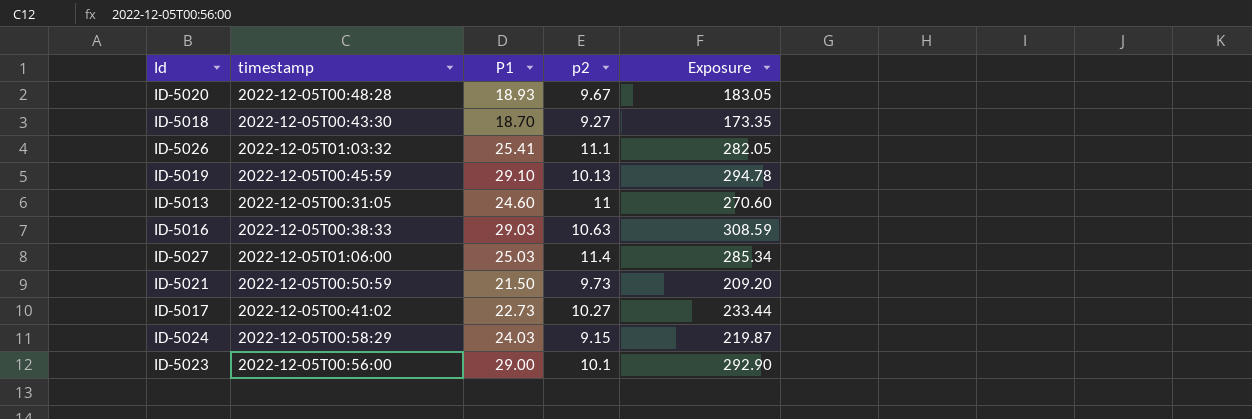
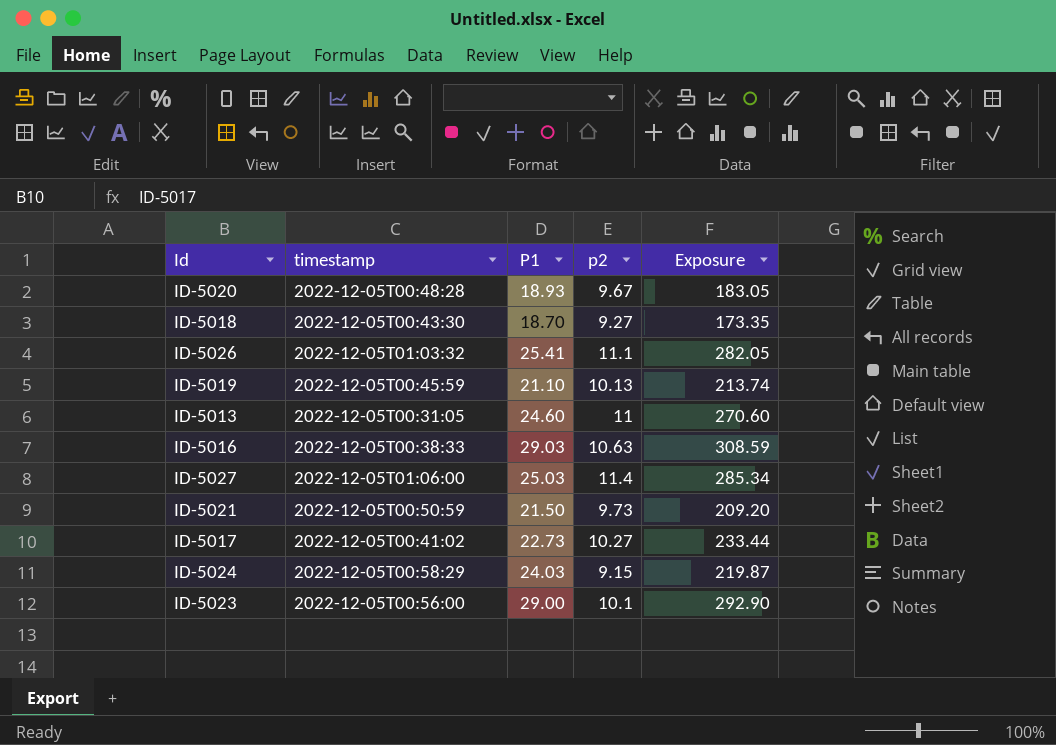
ID-5019 | P1: 29.10 -> 21.10
ID-5019 | Exposure: 294.78 -> 213.74

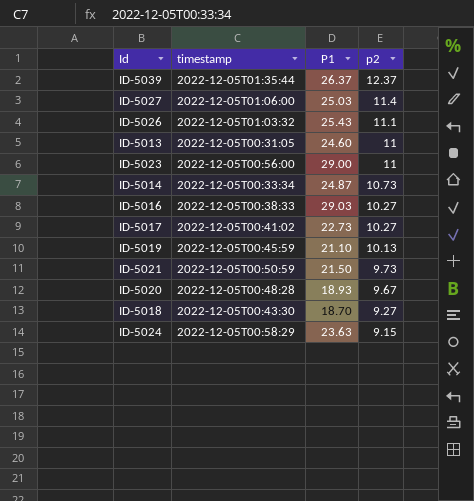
row order: none -> p2 descending
column Exposure | formula: [P1] * [p2] -> none
row ID-5039: none -> 2022-12-05T01:35:44 | 26.37 | 12.37
ID-5026 | P1: 25.41 -> 25.43
ID-5023 | p2: 10.1 -> 11
row ID-5014: none -> 2022-12-05T00:33:34 | 24.87 | 10.73
ID-5016 | p2: 10.63 -> 10.27
ID-5024 | P1: 24.03 -> 23.63

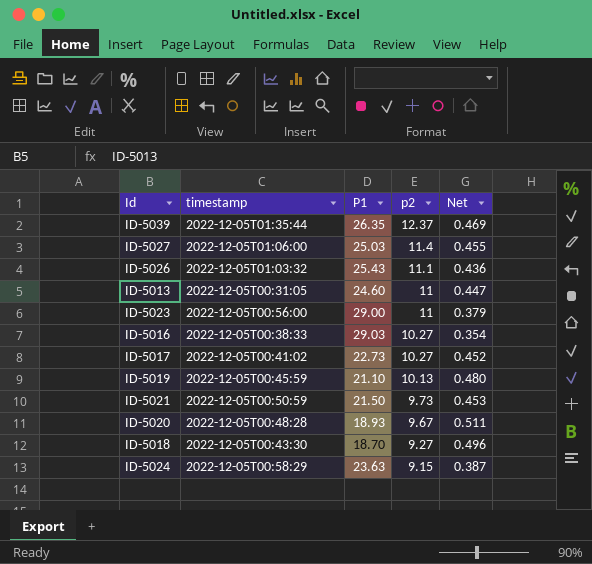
column Net | formula: none -> [p2] / [P1]
row ID-5014: 2022-12-05T00:33:34 | 24.87 | 10.73 -> none
ID-5039 | P1: 26.37 -> 26.35

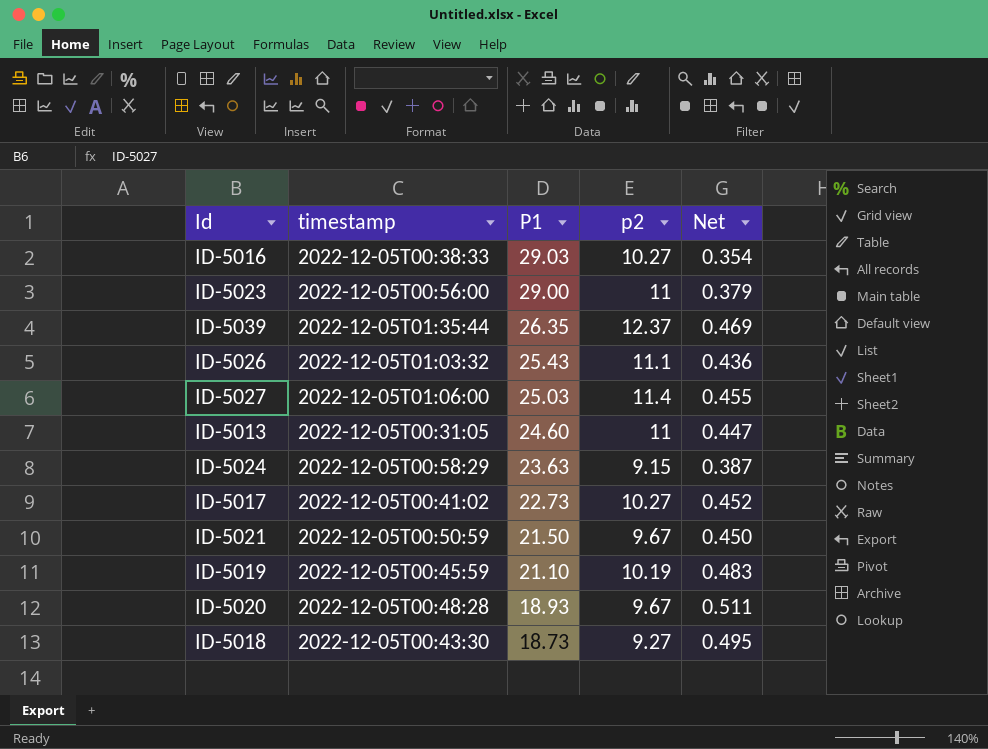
row order: p2 descending -> P1 descending
ID-5021 | p2: 9.73 -> 9.67
ID-5021 | Net: 0.453 -> 0.450
ID-5019 | p2: 10.13 -> 10.19
ID-5019 | Net: 0.480 -> 0.483
ID-5018 | P1: 18.70 -> 18.73
ID-5018 | Net: 0.496 -> 0.495

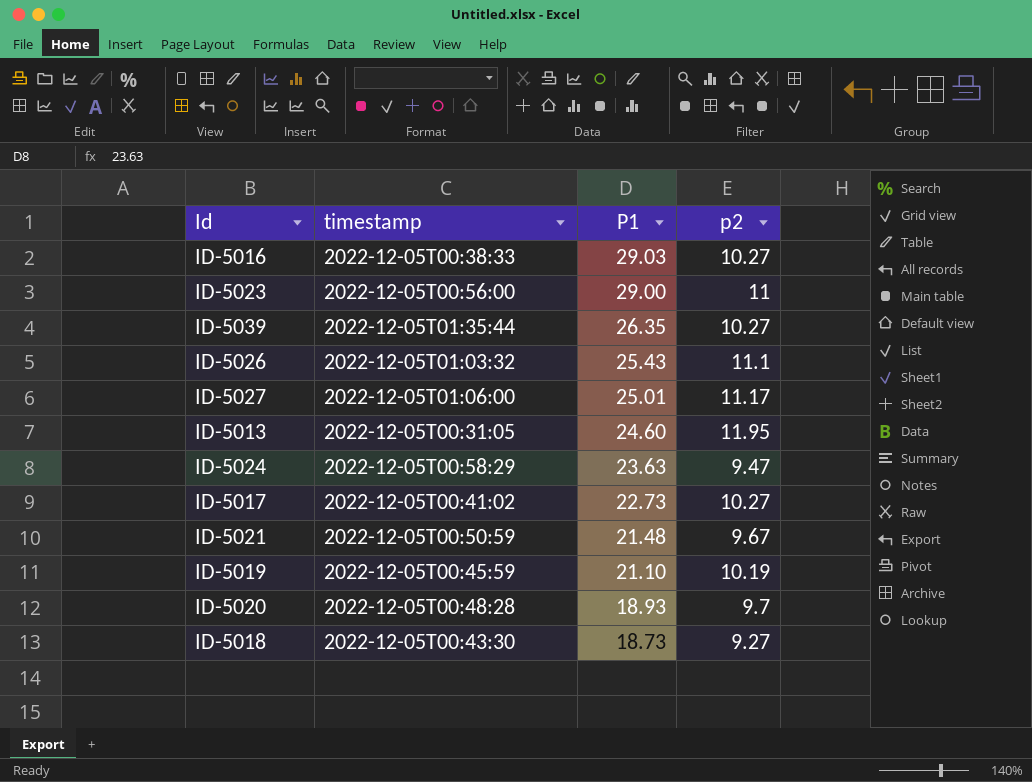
column Net | formula: [p2] / [P1] -> none
ID-5039 | p2: 12.37 -> 10.27
ID-5027 | P1: 25.03 -> 25.01
ID-5027 | p2: 11.4 -> 11.17
ID-5013 | p2: 11 -> 11.95
ID-5024 | p2: 9.15 -> 9.47
ID-5021 | P1: 21.50 -> 21.48
ID-5020 | p2: 9.67 -> 9.7

